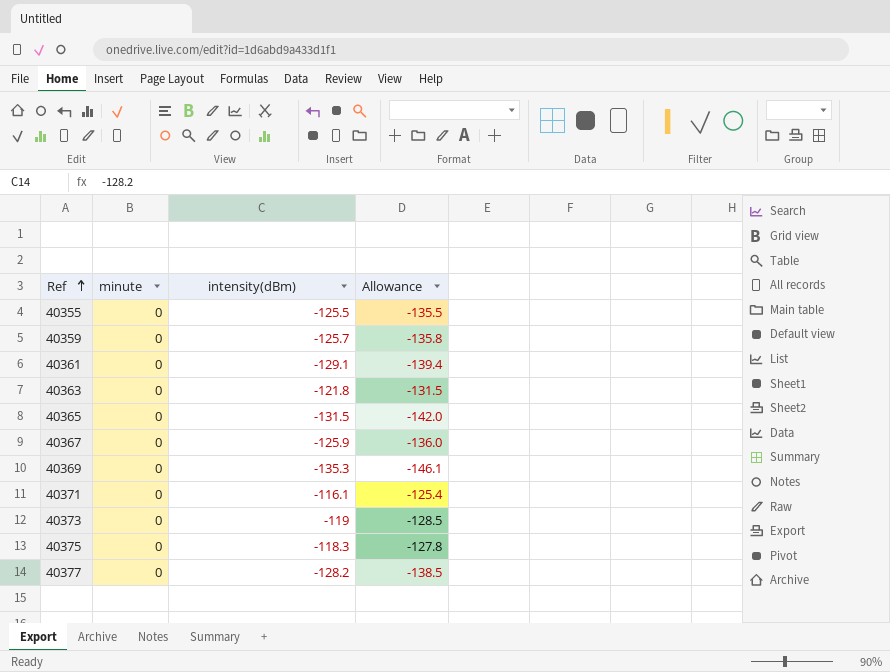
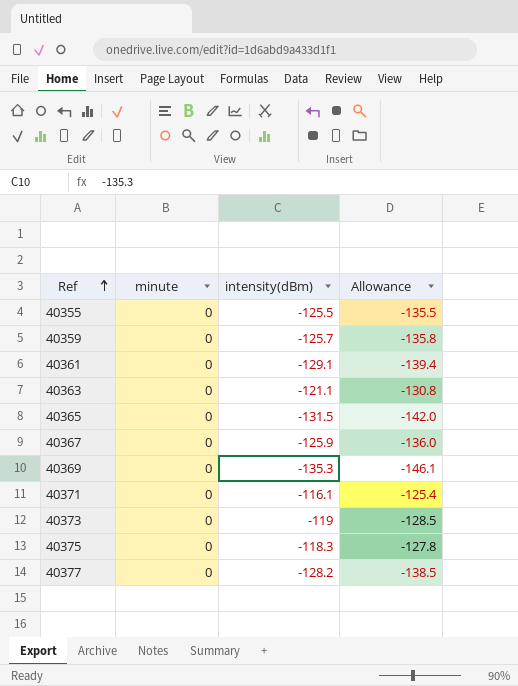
40363 | intensity(dBm): -121.8 -> -121.1
40363 | Allowance: -131.5 -> -130.8

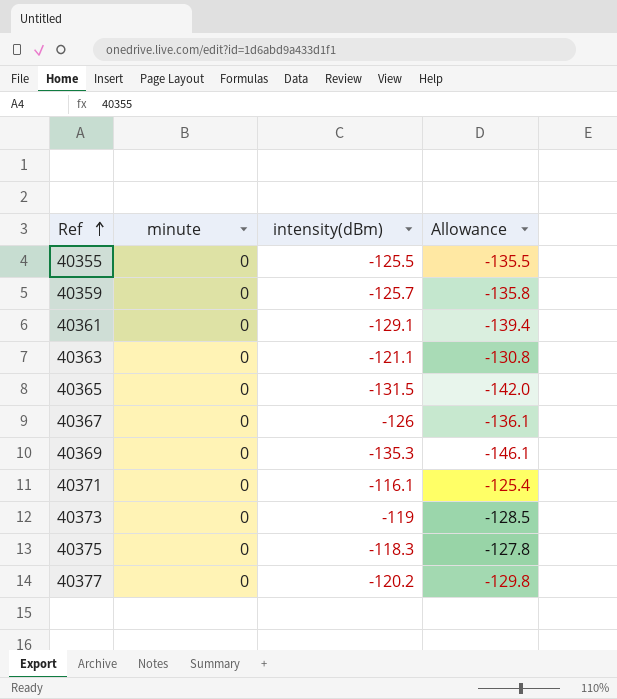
40367 | intensity(dBm): -125.9 -> -126
40367 | Allowance: -136.0 -> -136.1
40377 | intensity(dBm): -128.2 -> -120.2
40377 | Allowance: -138.5 -> -129.8

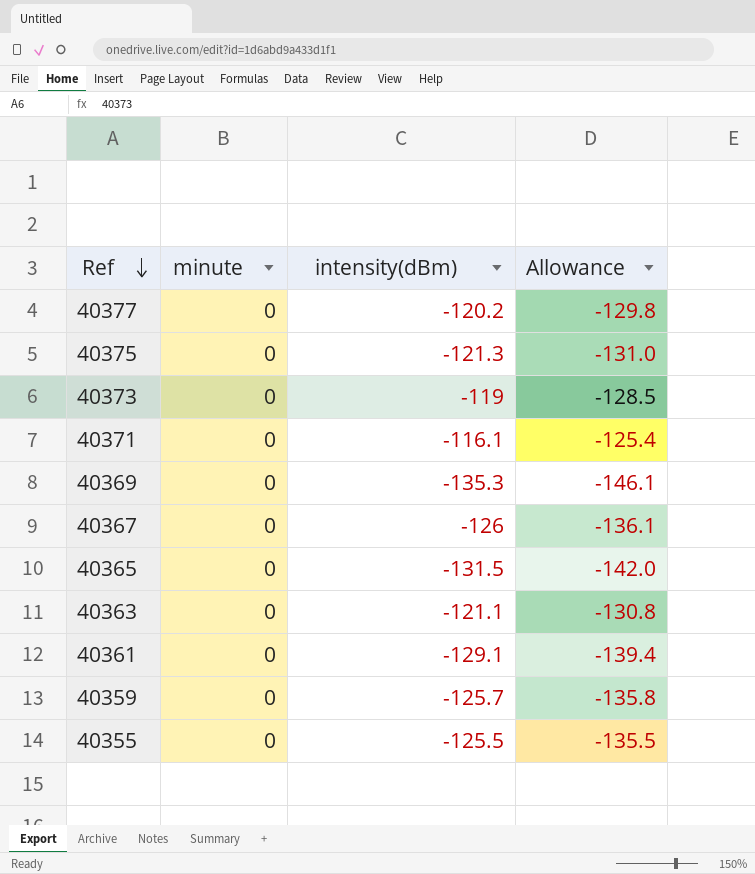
row order: Ref ascending -> Ref descending
40375 | intensity(dBm): -118.3 -> -121.3
40375 | Allowance: -127.8 -> -131.0

